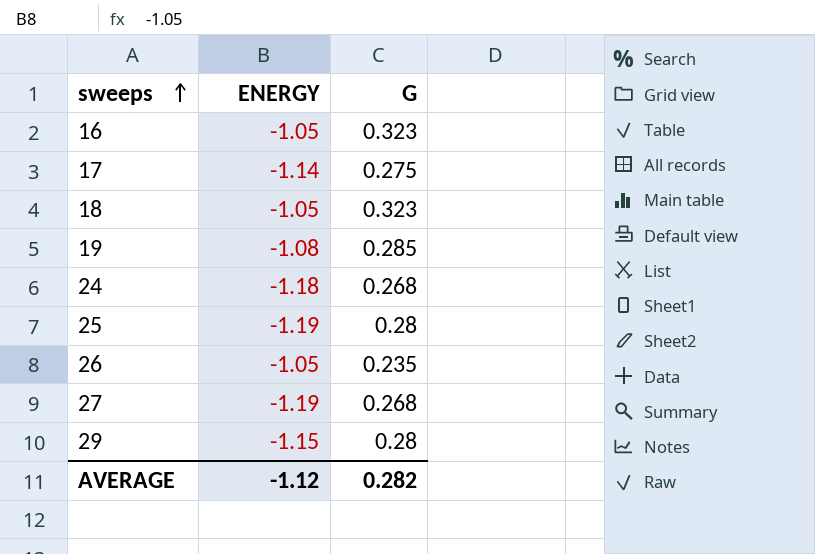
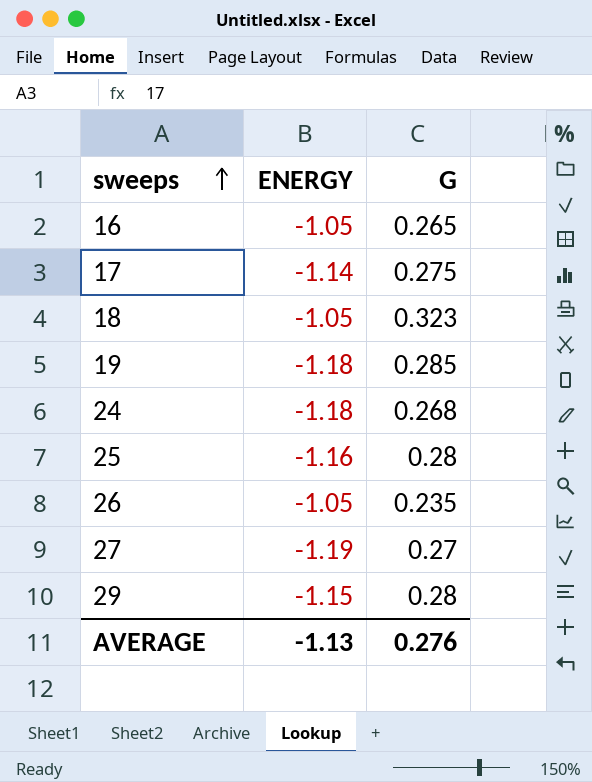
16 | G: 0.323 -> 0.265
19 | ENERGY: -1.08 -> -1.18
25 | ENERGY: -1.19 -> -1.16
27 | G: 0.268 -> 0.27
AVERAGE | ENERGY: -1.12 -> -1.13
AVERAGE | G: 0.282 -> 0.276

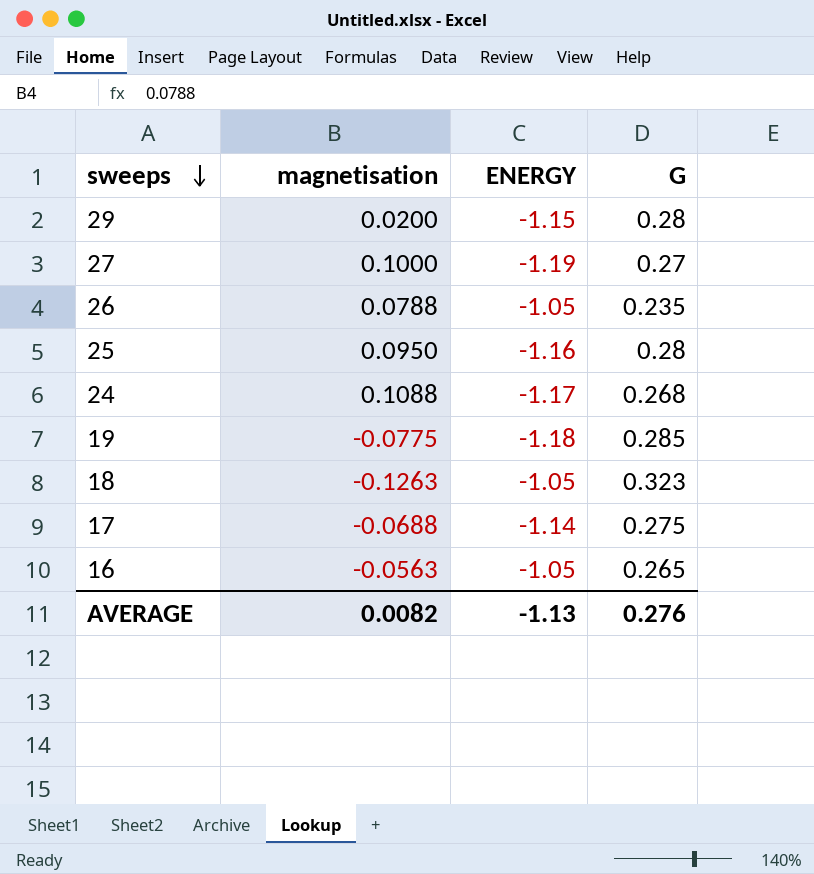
row order: sweeps ascending -> sweeps descending
column magnetisation | position: none -> 2
24 | ENERGY: -1.18 -> -1.17

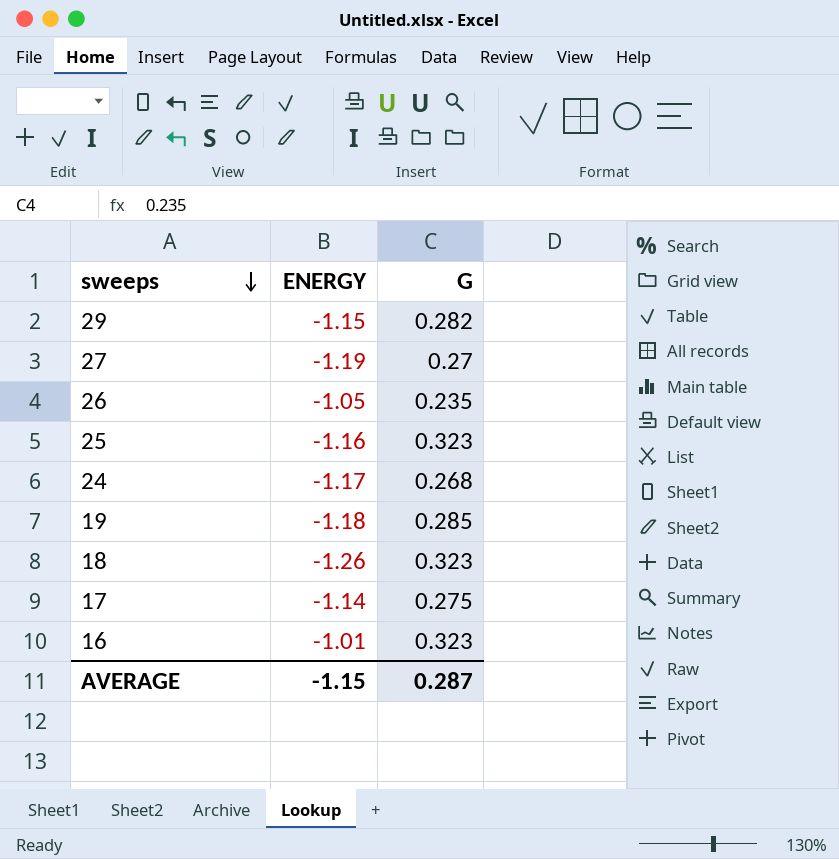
column magnetisation | position: 2 -> none
29 | G: 0.28 -> 0.282
25 | G: 0.28 -> 0.323
18 | ENERGY: -1.05 -> -1.26
16 | ENERGY: -1.05 -> -1.01
16 | G: 0.265 -> 0.323
AVERAGE | ENERGY: -1.13 -> -1.15
AVERAGE | G: 0.276 -> 0.287

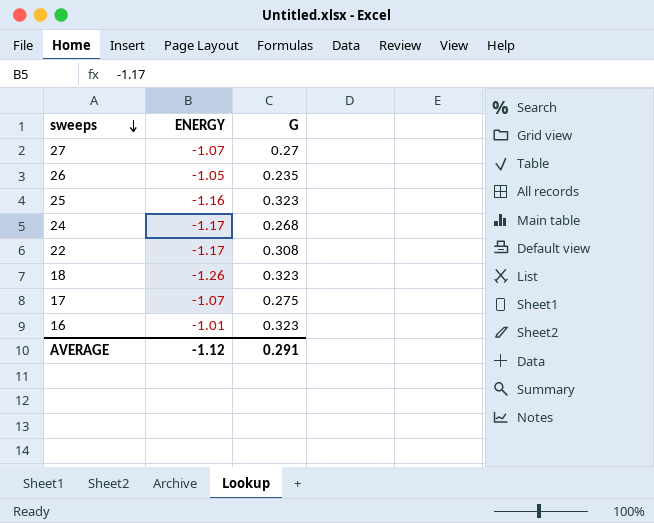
row 29: -1.15 | 0.282 -> none
row 19: -1.18 | 0.285 -> none
27 | ENERGY: -1.19 -> -1.07
row 22: none -> -1.17 | 0.308
17 | ENERGY: -1.14 -> -1.07
AVERAGE | ENERGY: -1.15 -> -1.12
AVERAGE | G: 0.287 -> 0.291

